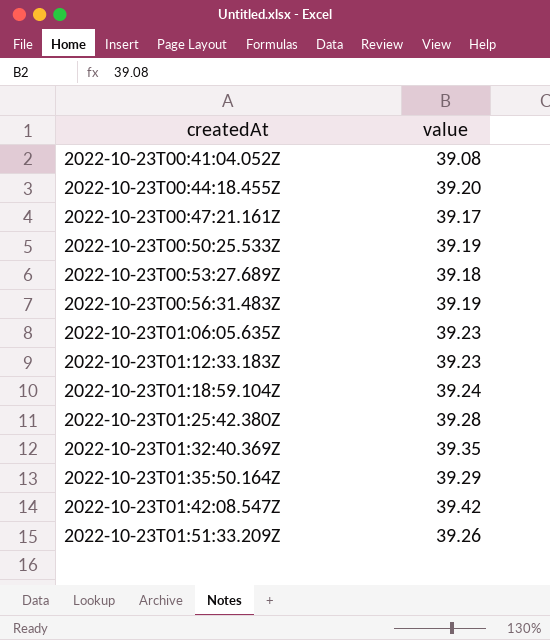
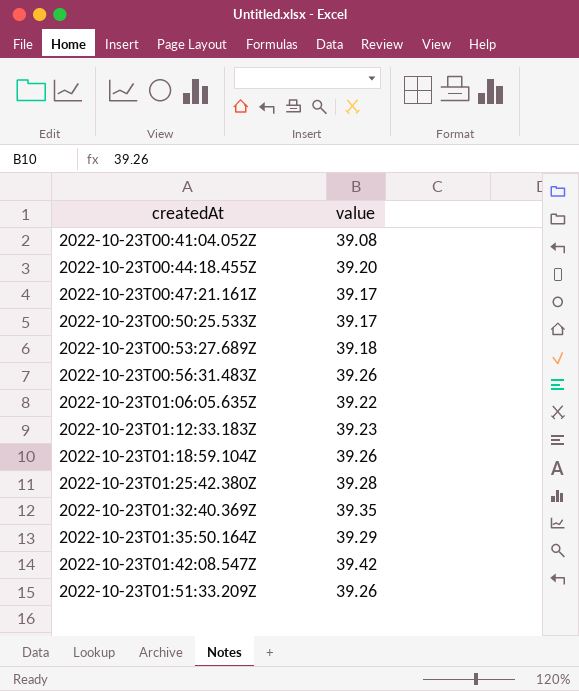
2022-10-23T00:50:25.533Z | value: 39.19 -> 39.17
2022-10-23T00:56:31.483Z | value: 39.19 -> 39.26
2022-10-23T01:06:05.635Z | value: 39.23 -> 39.22
2022-10-23T01:18:59.104Z | value: 39.24 -> 39.26

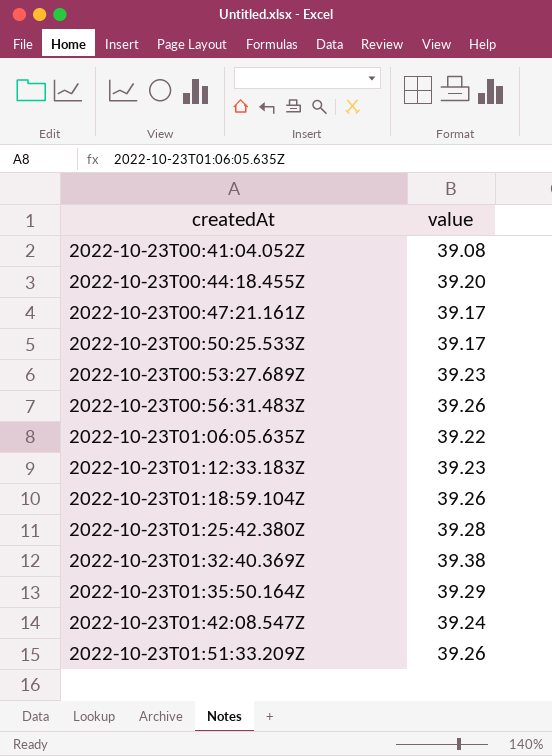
2022-10-23T00:53:27.689Z | value: 39.18 -> 39.23
2022-10-23T01:32:40.369Z | value: 39.35 -> 39.38
2022-10-23T01:42:08.547Z | value: 39.42 -> 39.24

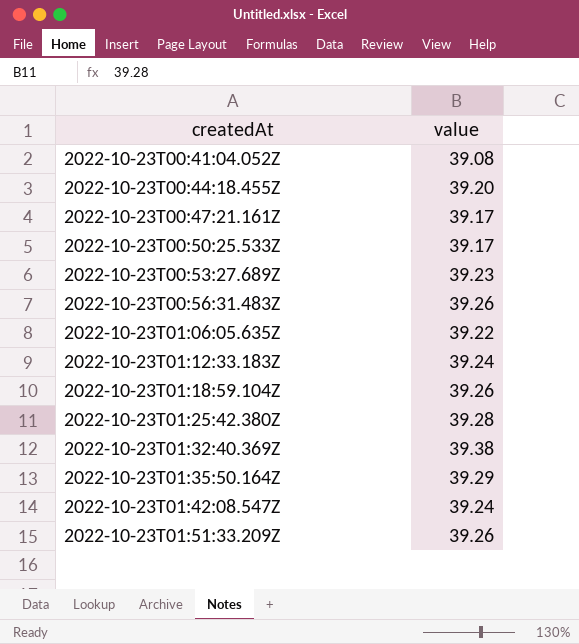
2022-10-23T01:12:33.183Z | value: 39.23 -> 39.24

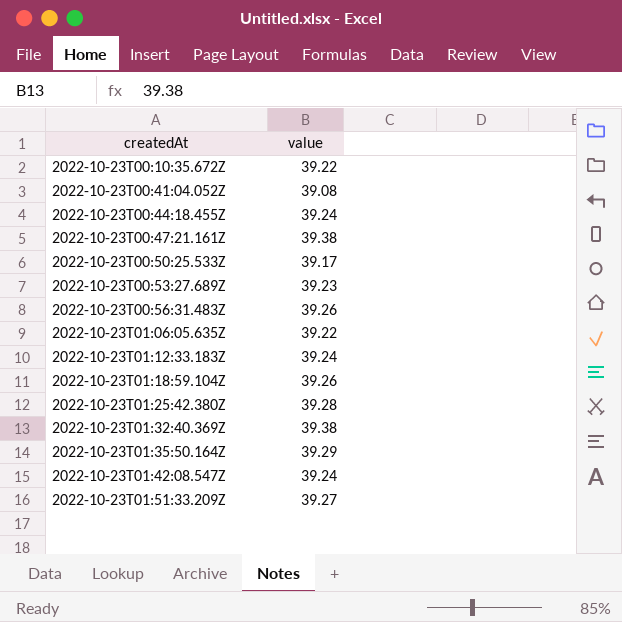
row 2022-10-23T00:10:35.672Z: none -> 39.22
2022-10-23T00:44:18.455Z | value: 39.20 -> 39.24
2022-10-23T00:47:21.161Z | value: 39.17 -> 39.38
2022-10-23T01:51:33.209Z | value: 39.26 -> 39.27

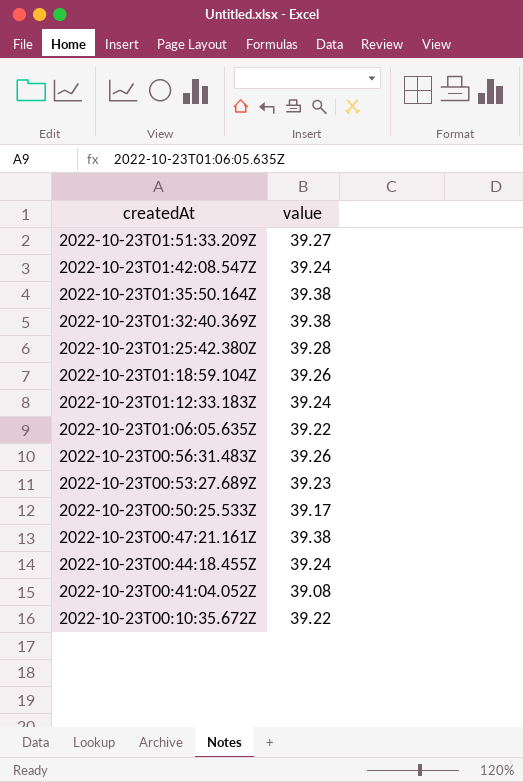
row order: createdAt ascending -> createdAt descending
2022-10-23T01:35:50.164Z | value: 39.29 -> 39.38

